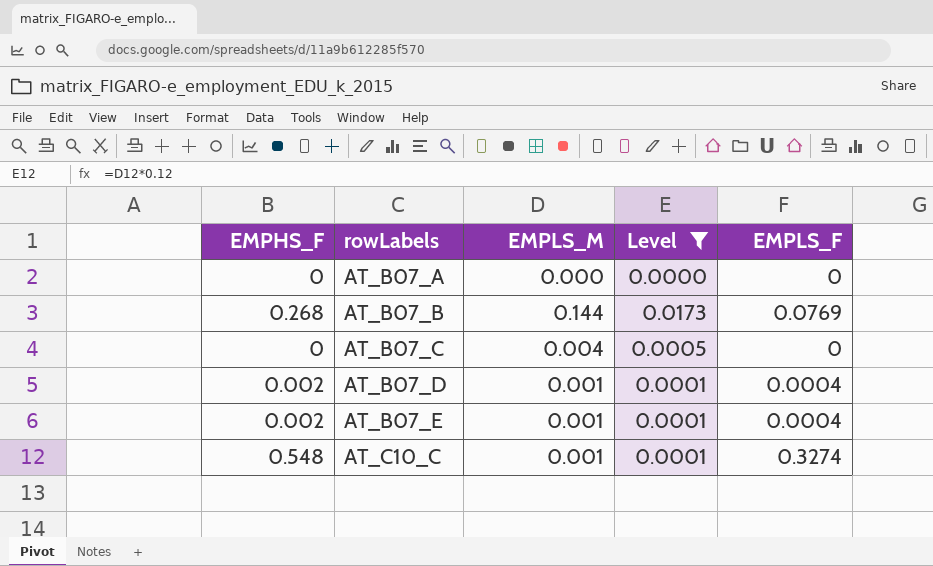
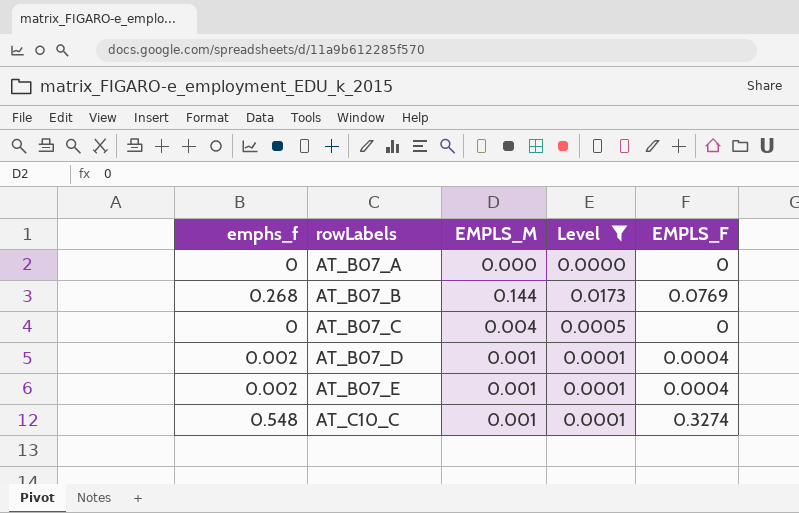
column name: EMPHS_F -> emphs_f

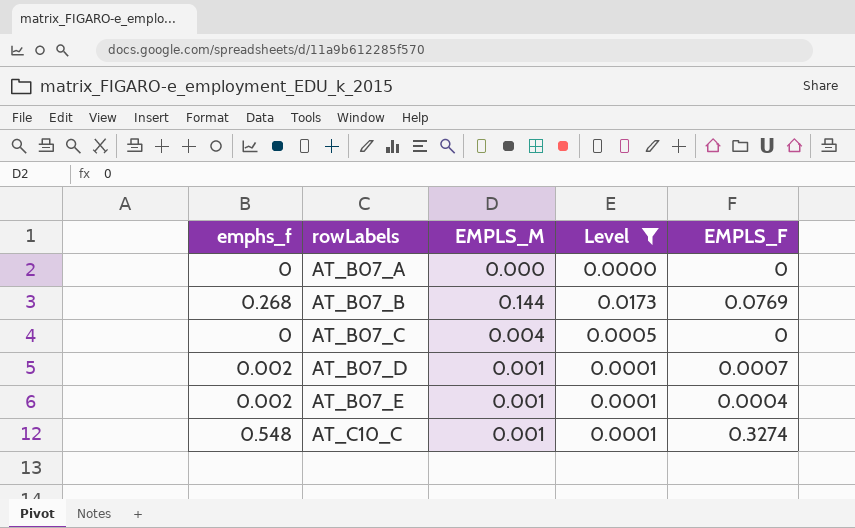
AT_B07_D | EMPLS_F: 0.0004 -> 0.0007

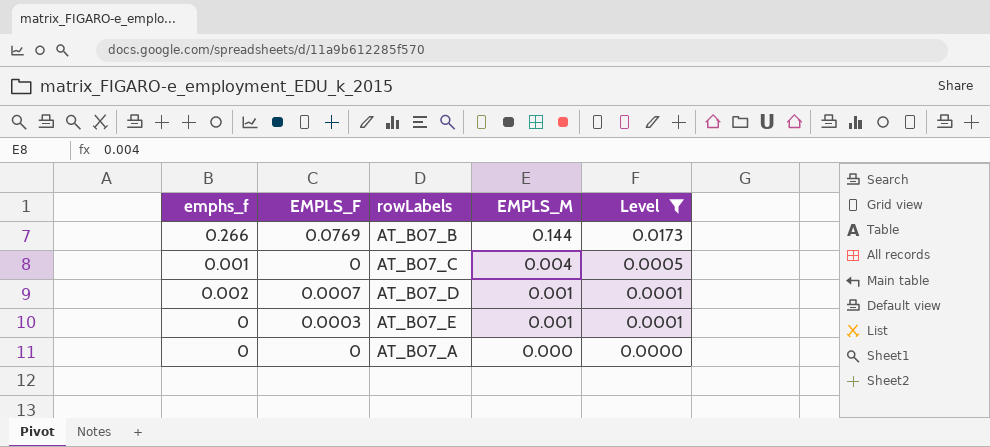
row order: rowLabels ascending -> EMPLS_M descending
column EMPLS_F | position: 5 -> 2
row AT_C10_C: 0.548 | 0.001 | 0.0001 | 0.3274 -> none
AT_B07_B | emphs_f: 0.268 -> 0.266
AT_B07_C | emphs_f: 0 -> 0.001
AT_B07_E | emphs_f: 0.002 -> 0
AT_B07_E | EMPLS_F: 0.0004 -> 0.0003

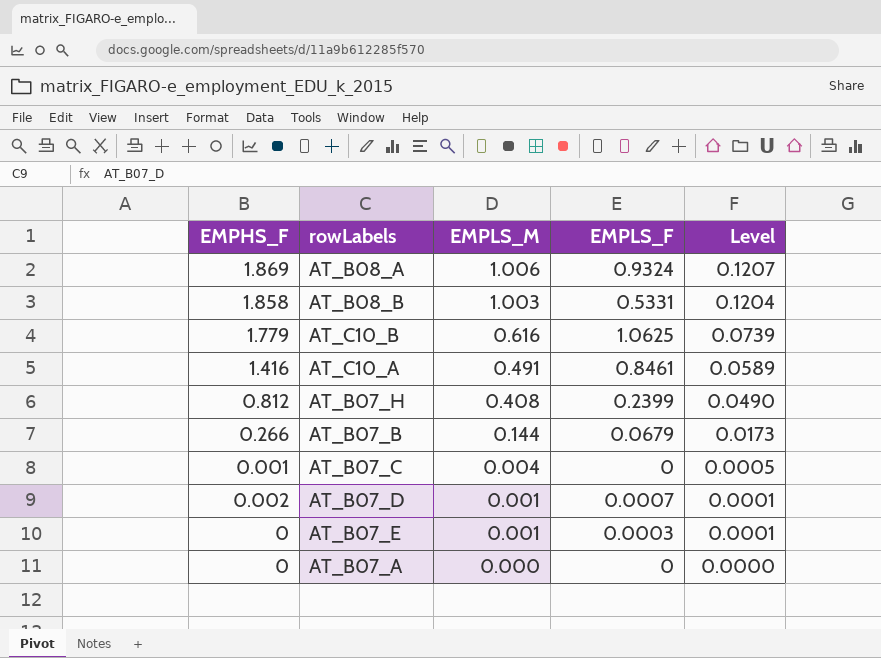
filter: Level <= 0.0173 -> none
column name: emphs_f -> EMPHS_F
column EMPLS_F | position: 2 -> 4
AT_B07_B | EMPLS_F: 0.0769 -> 0.0679

